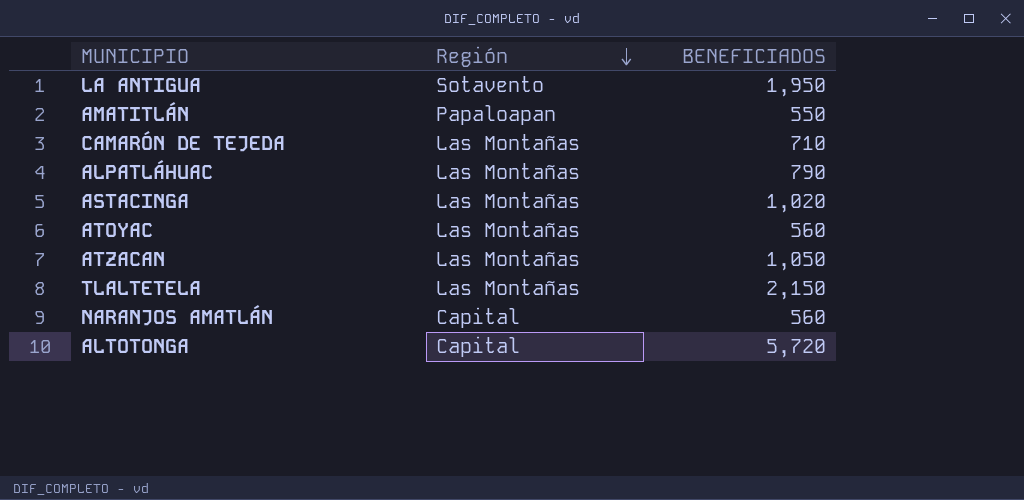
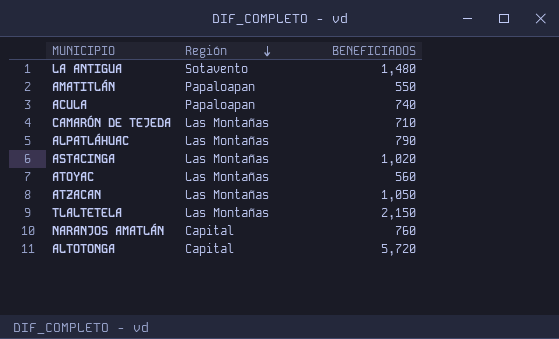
LA ANTIGUA | BENEFICIADOS: 1,950 -> 1,480
row ACULA: none -> Papaloapan | 740
NARANJOS AMATLÁN | BENEFICIADOS: 560 -> 760

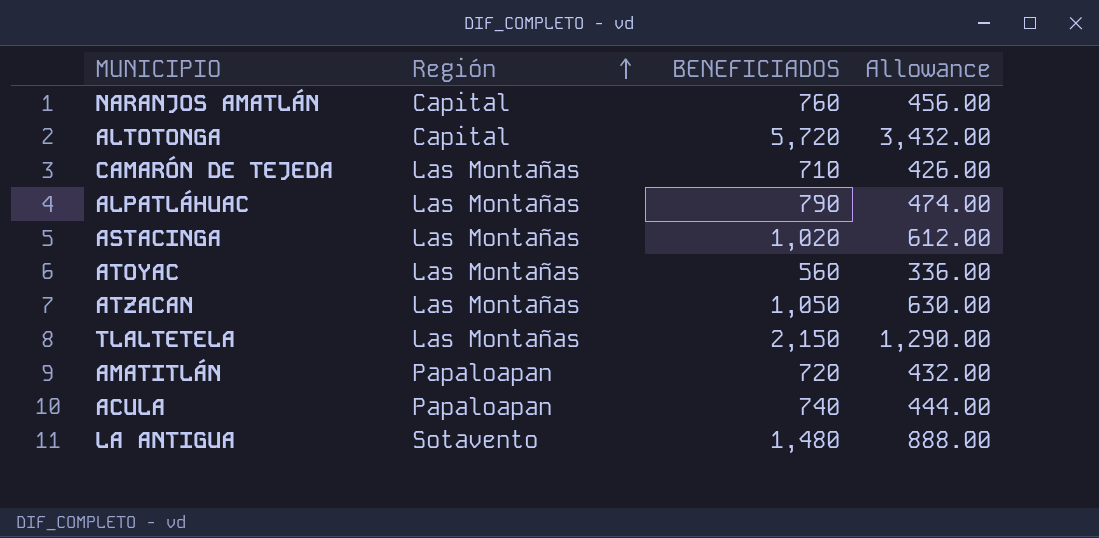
row order: Región descending -> Región ascending
column Allowance | formula: none -> [BENEFICIADOS] * 0.6
AMATITLÁN | BENEFICIADOS: 550 -> 720

